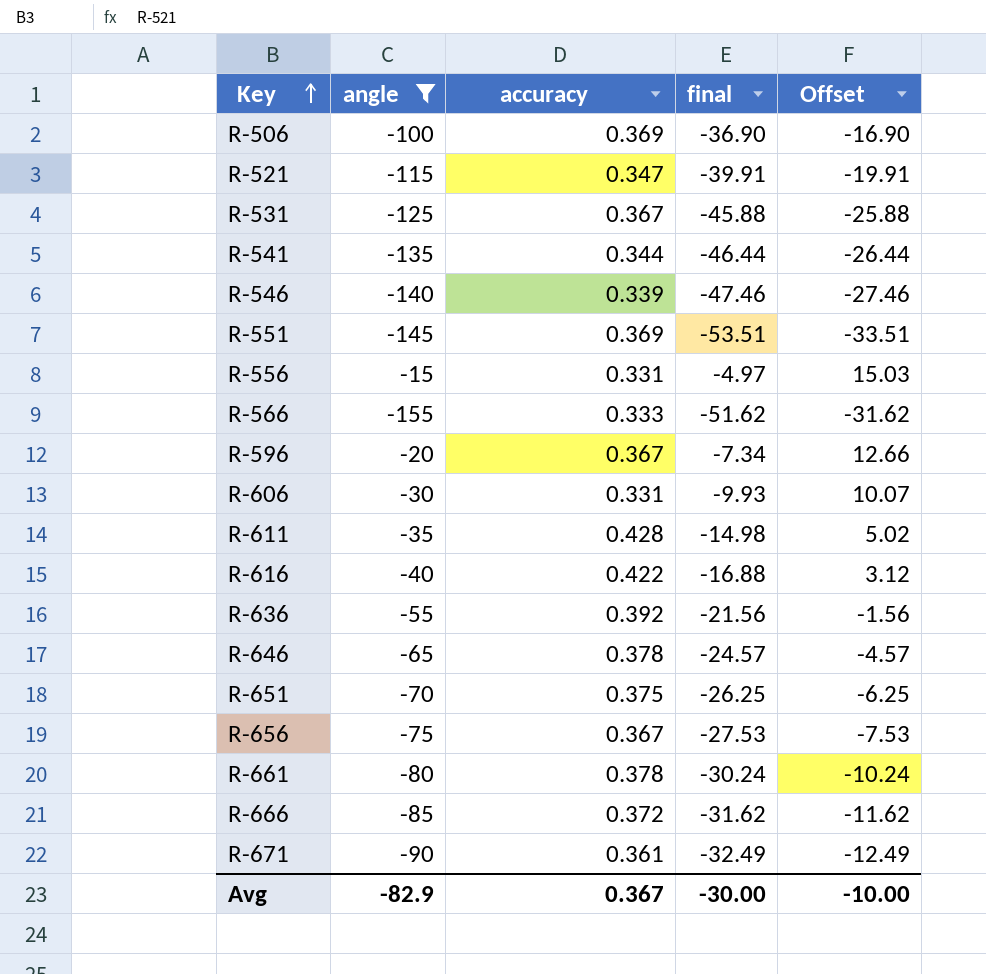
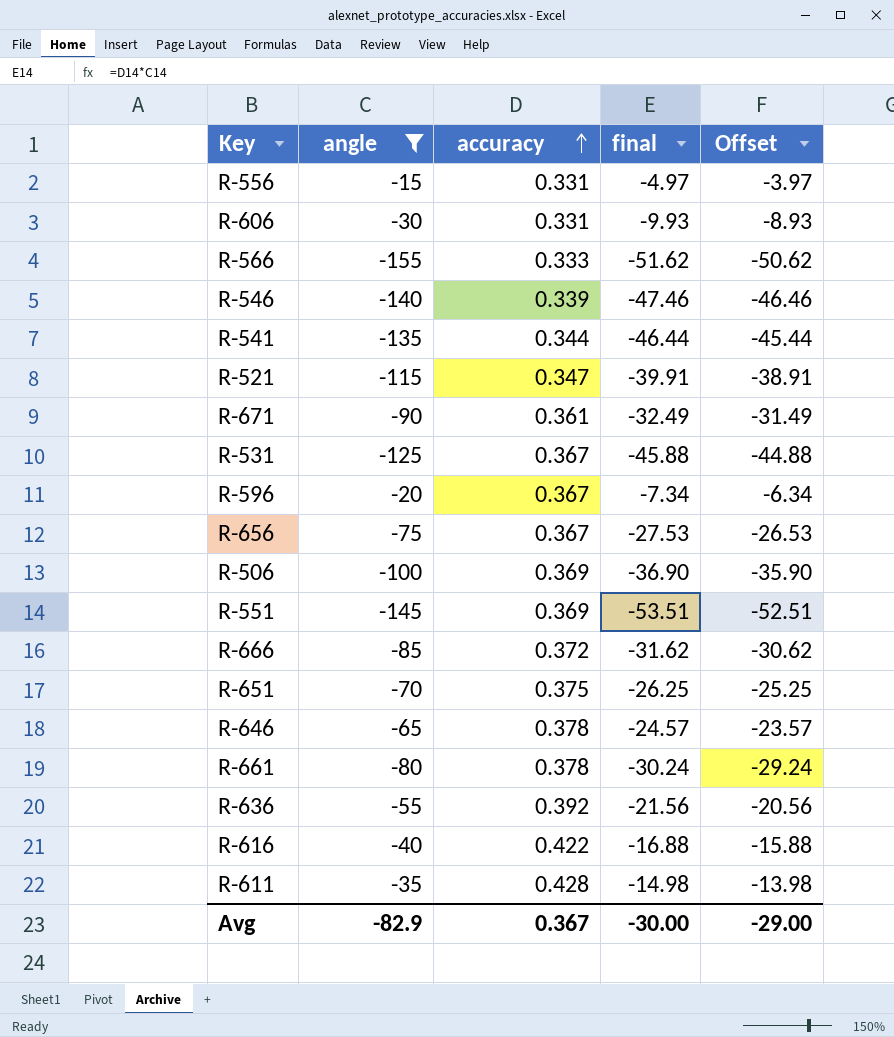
row order: Key ascending -> accuracy ascending
column Offset | formula: [final] + 20 -> [final] + 1
Avg | Offset: -10.00 -> -29.00

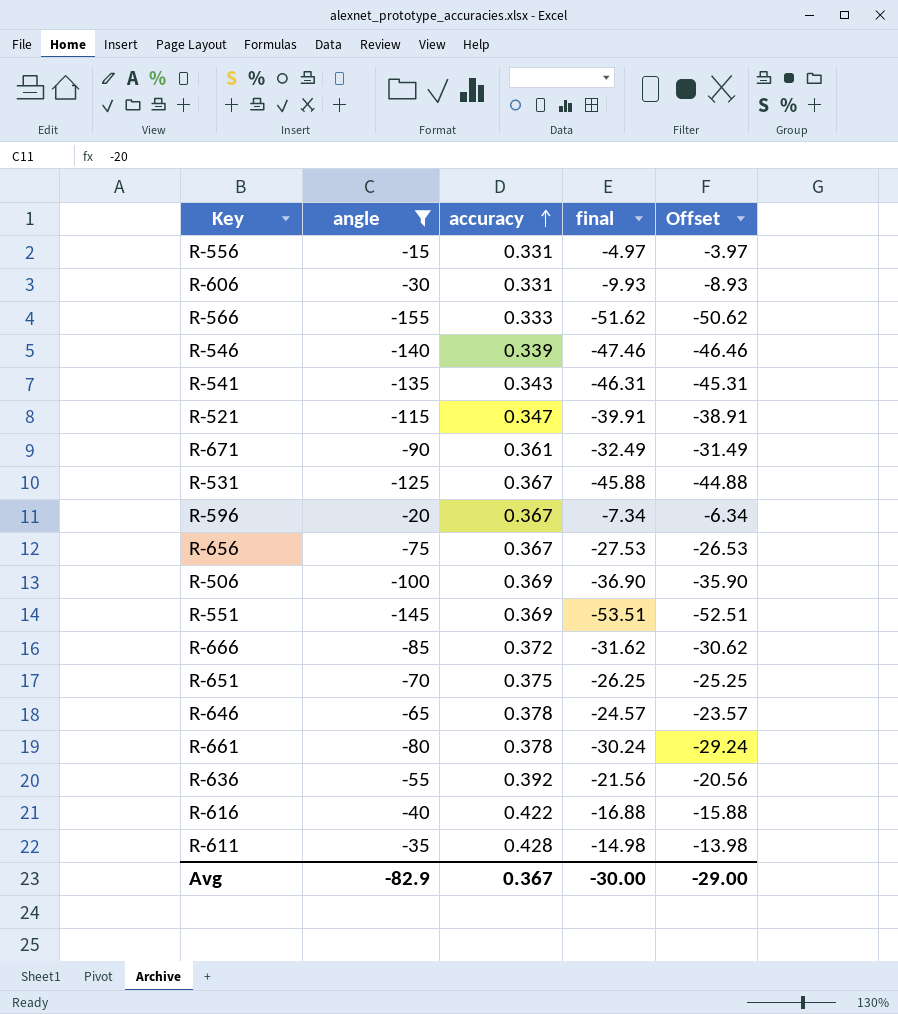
R-541 | accuracy: 0.344 -> 0.343
R-541 | final: -46.44 -> -46.31
R-541 | Offset: -45.44 -> -45.31

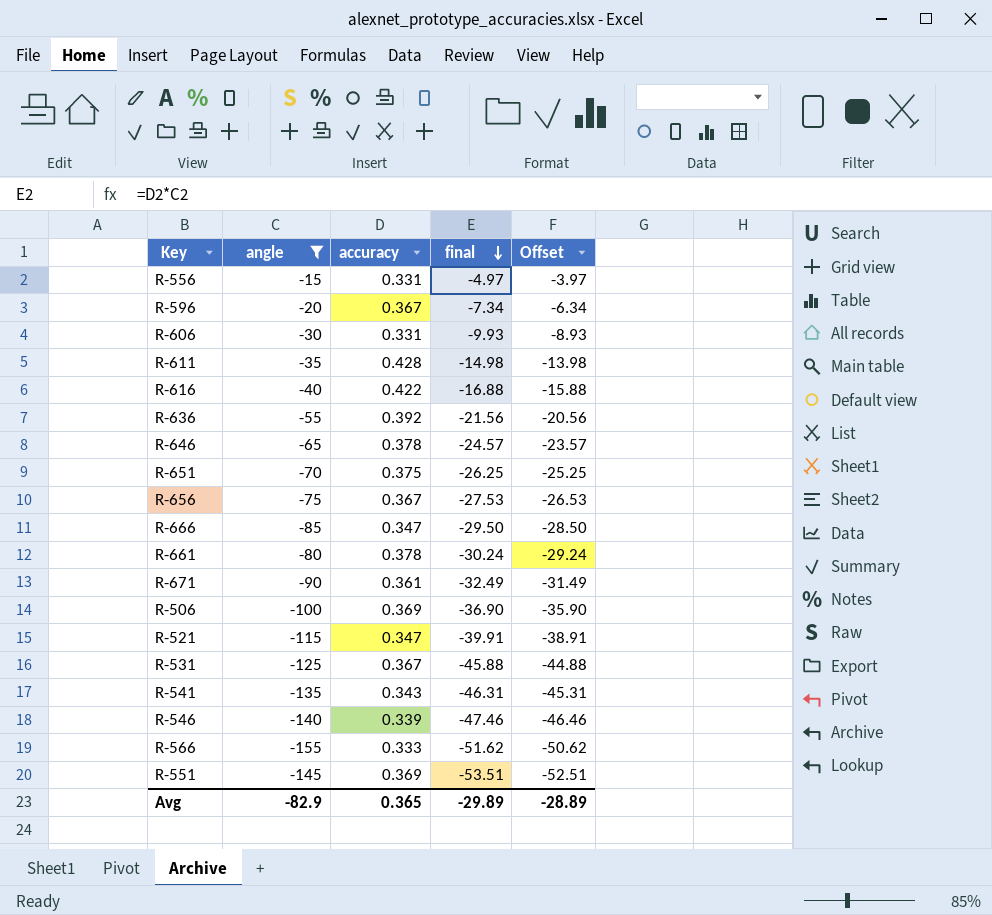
row order: accuracy ascending -> final descending
R-666 | accuracy: 0.372 -> 0.347
R-666 | final: -31.62 -> -29.50
R-666 | Offset: -30.62 -> -28.50
Avg | accuracy: 0.367 -> 0.365
Avg | final: -30.00 -> -29.89
Avg | Offset: -29.00 -> -28.89

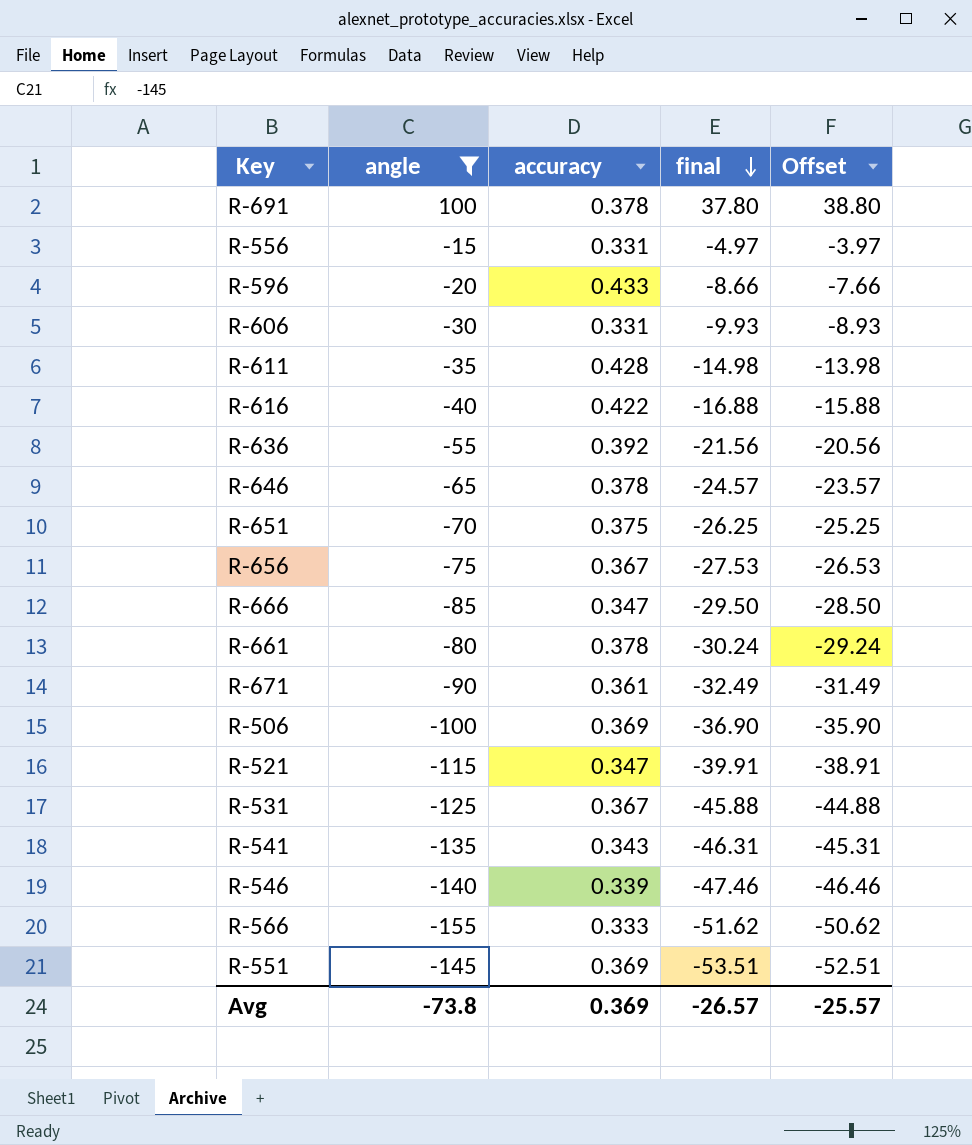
row R-691: none -> 100 | 0.378 | 37.80 | 38.80
R-596 | accuracy: 0.367 -> 0.433
R-596 | final: -7.34 -> -8.66
R-596 | Offset: -6.34 -> -7.66
Avg | angle: -82.9 -> -73.8
Avg | accuracy: 0.365 -> 0.369
Avg | final: -29.89 -> -26.57
Avg | Offset: -28.89 -> -25.57

